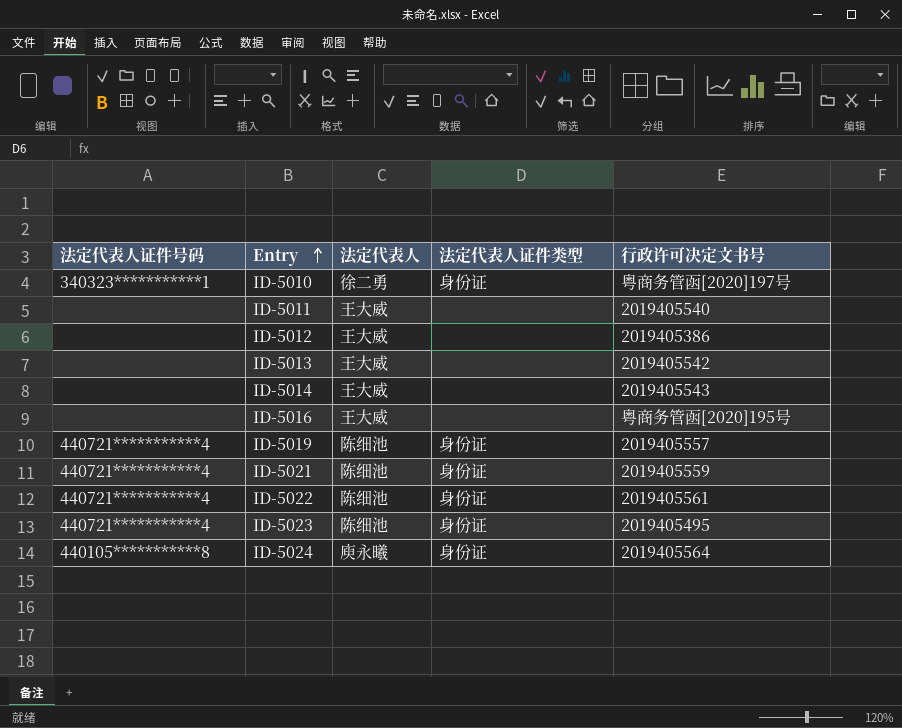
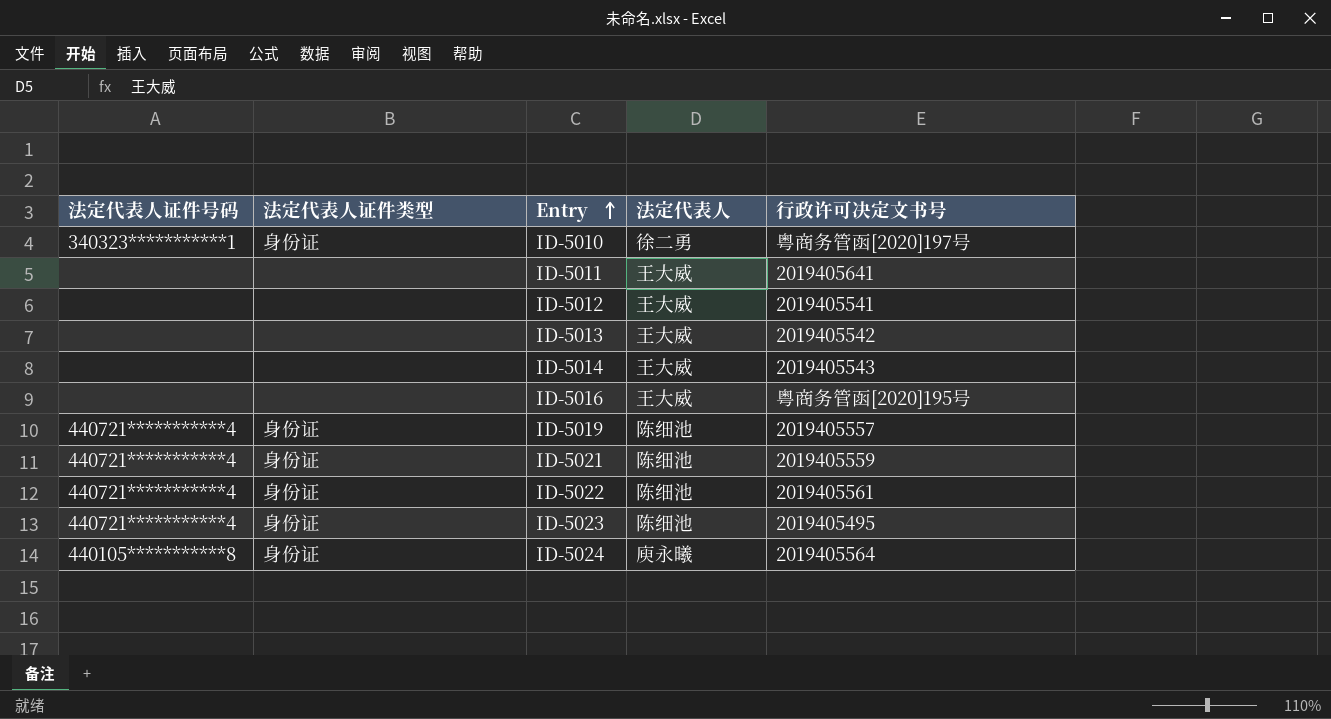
column 法定代表人证件类型 | position: 4 -> 2
ID-5011 | 行政许可决定文书号: 2019405540 -> 2019405641
ID-5012 | 行政许可决定文书号: 2019405386 -> 2019405541

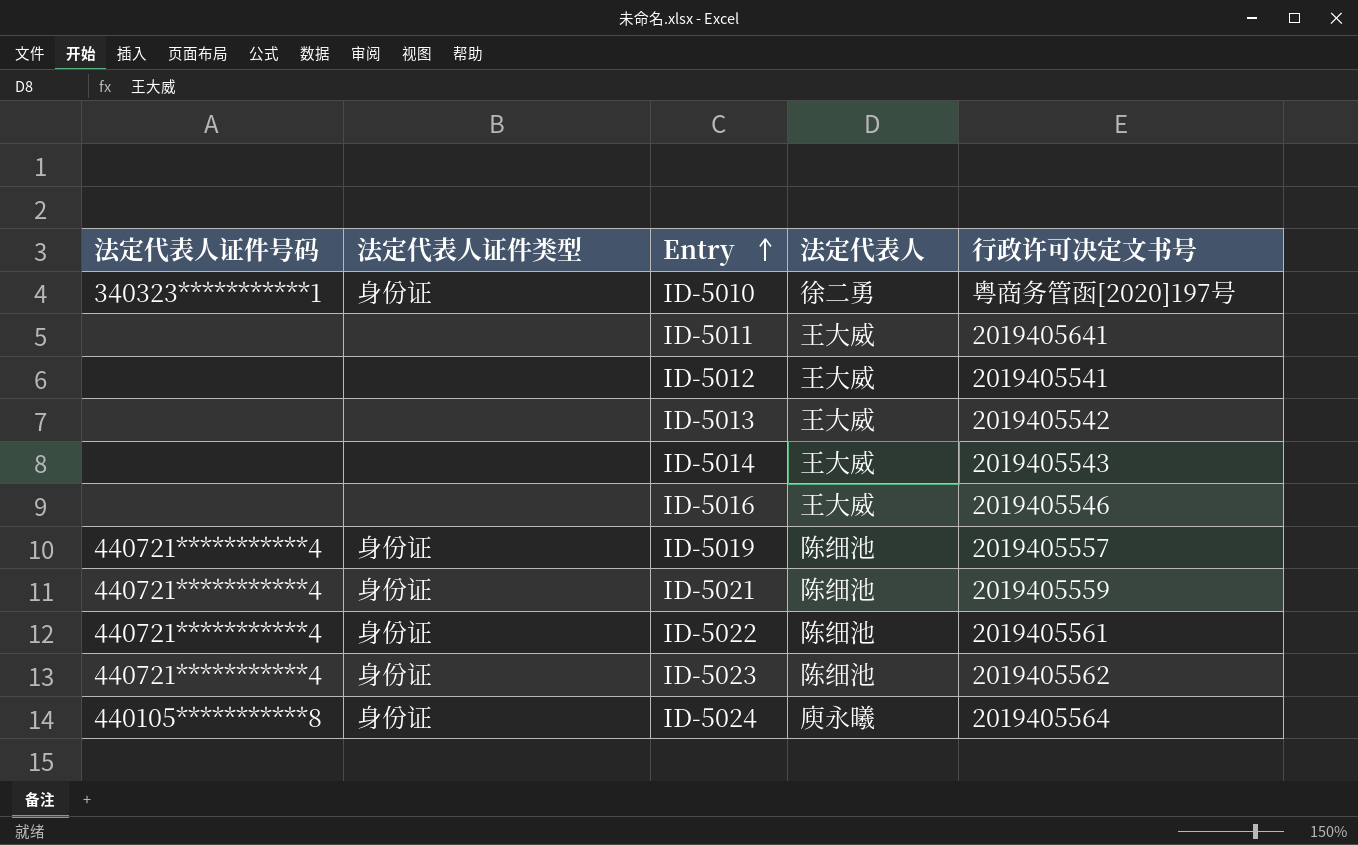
ID-5016 | 行政许可决定文书号: 粤商务管函[2020]195号 -> 2019405546
ID-5023 | 行政许可决定文书号: 2019405495 -> 2019405562

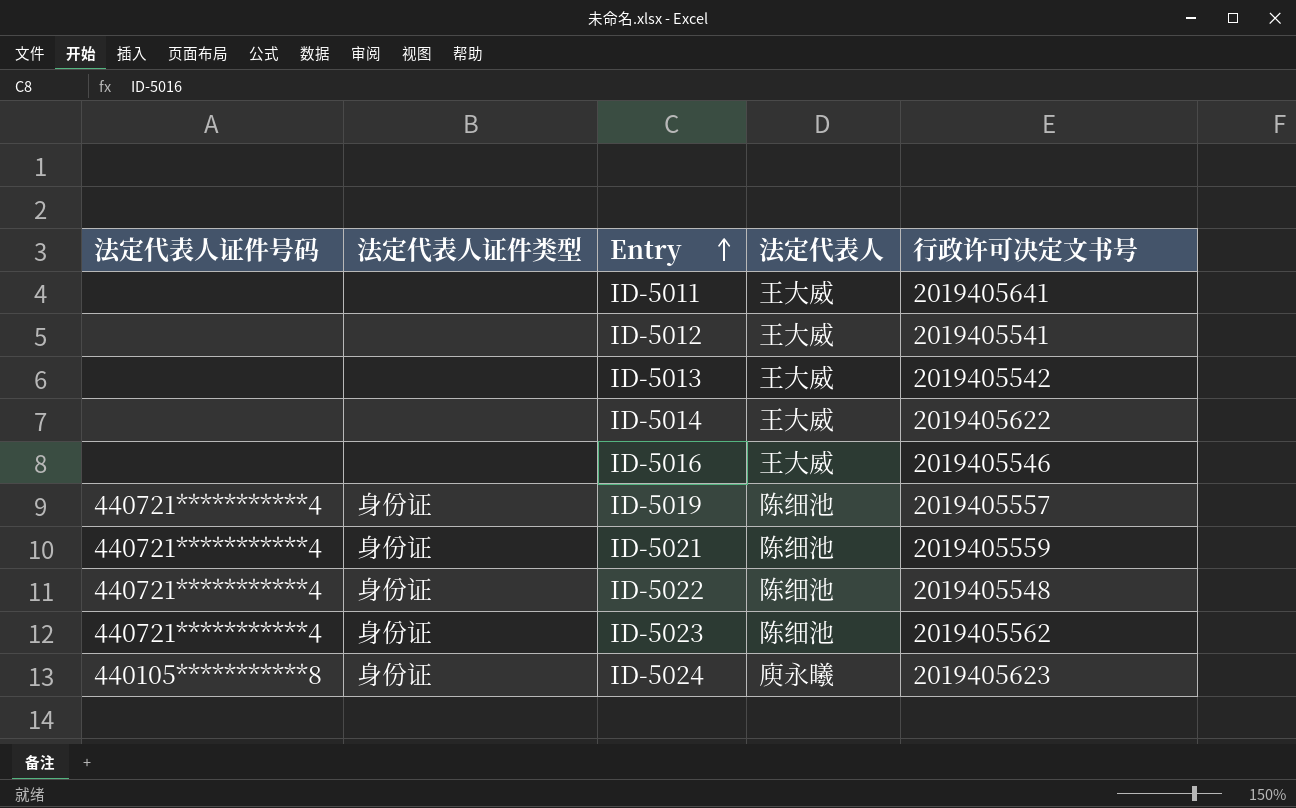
row ID-5010: 340323***********1 | 身份证 | 徐二勇 | 粤商务管函[2020]197号 -> none
ID-5014 | 行政许可决定文书号: 2019405543 -> 2019405622
ID-5022 | 行政许可决定文书号: 2019405561 -> 2019405548
ID-5024 | 行政许可决定文书号: 2019405564 -> 2019405623

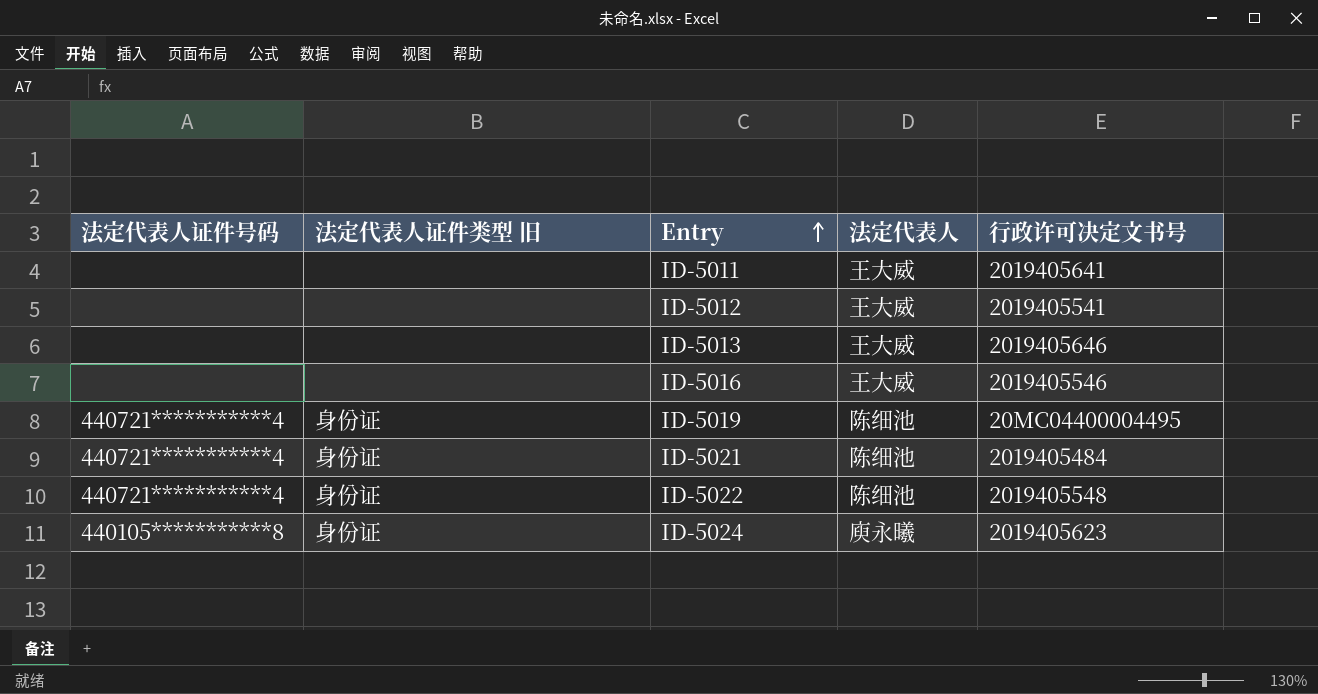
column name: 法定代表人证件类型 -> 法定代表人证件类型 旧
row ID-5014: none | none | 王大威 | 2019405622 -> none
row ID-5023: 440721***********4 | 身份证 | 陈细池 | 2019405562 -> none
ID-5013 | 行政许可决定文书号: 2019405542 -> 2019405646
ID-5019 | 行政许可决定文书号: 2019405557 -> 20MC04400004495
ID-5021 | 行政许可决定文书号: 2019405559 -> 2019405484

